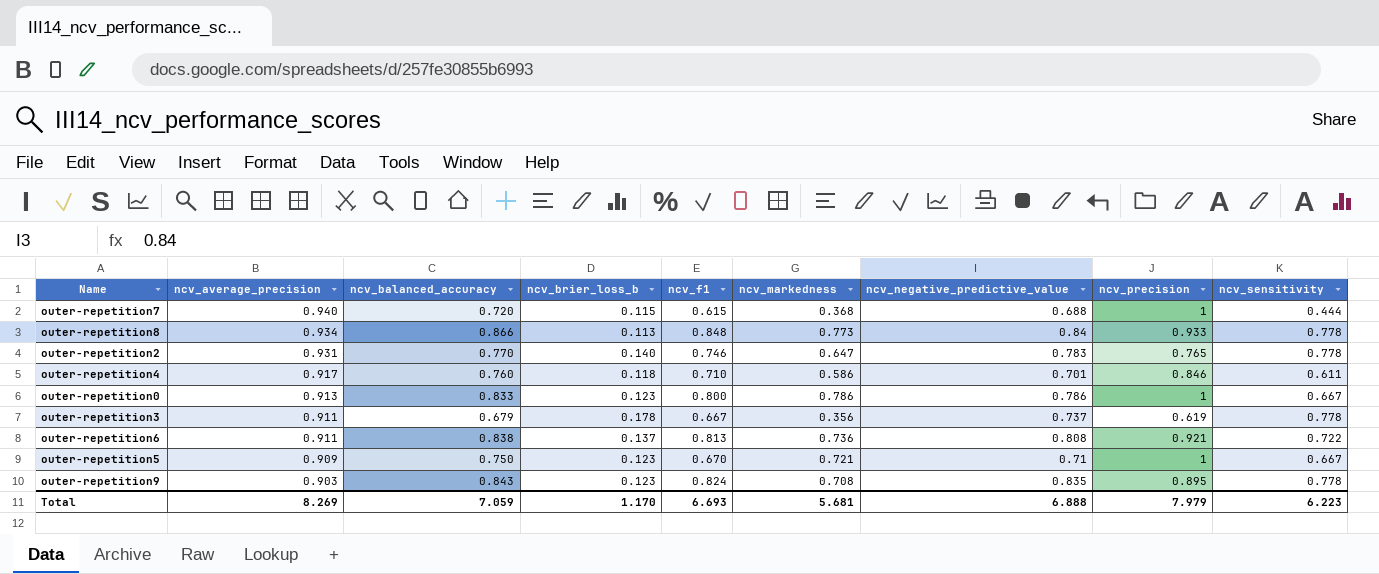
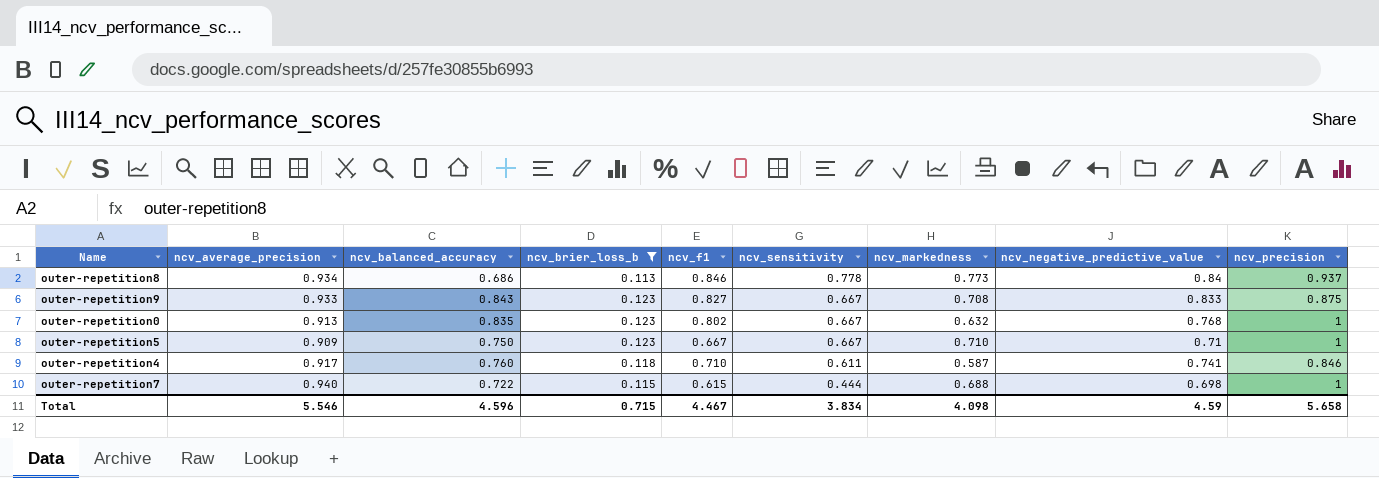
filter: none -> ncv_brier_loss_b <= 0.123
row order: ncv_average_precision descending -> ncv_sensitivity descending
column ncv_sensitivity | position: 9 -> 6
outer-repetition8 | ncv_balanced_accuracy: 0.866 -> 0.686
outer-repetition8 | ncv_f1: 0.848 -> 0.846
outer-repetition8 | ncv_precision: 0.933 -> 0.937
outer-repetition9 | ncv_average_precision: 0.903 -> 0.933
outer-repetition9 | ncv_f1: 0.824 -> 0.827
outer-repetition9 | ncv_sensitivity: 0.778 -> 0.667
outer-repetition9 | ncv_negative_predictive_value: 0.835 -> 0.833
outer-repetition9 | ncv_precision: 0.895 -> 0.875
outer-repetition0 | ncv_balanced_accuracy: 0.833 -> 0.835
outer-repetition0 | ncv_f1: 0.800 -> 0.802
outer-repetition0 | ncv_markedness: 0.786 -> 0.632
outer-repetition0 | ncv_negative_predictive_value: 0.786 -> 0.768
outer-repetition5 | ncv_f1: 0.670 -> 0.667
outer-repetition5 | ncv_markedness: 0.721 -> 0.710
outer-repetition4 | ncv_markedness: 0.586 -> 0.587
outer-repetition4 | ncv_negative_predictive_value: 0.701 -> 0.741
outer-repetition7 | ncv_balanced_accuracy: 0.720 -> 0.722
outer-repetition7 | ncv_markedness: 0.368 -> 0.688
outer-repetition7 | ncv_negative_predictive_value: 0.688 -> 0.698
Total | ncv_average_precision: 8.269 -> 5.546
Total | ncv_balanced_accuracy: 7.059 -> 4.596
Total | ncv_brier_loss_b: 1.170 -> 0.715
Total | ncv_f1: 6.693 -> 4.467
Total | ncv_sensitivity: 6.223 -> 3.834
Total | ncv_markedness: 5.681 -> 4.098
Total | ncv_negative_predictive_value: 6.888 -> 4.59
Total | ncv_precision: 7.979 -> 5.658

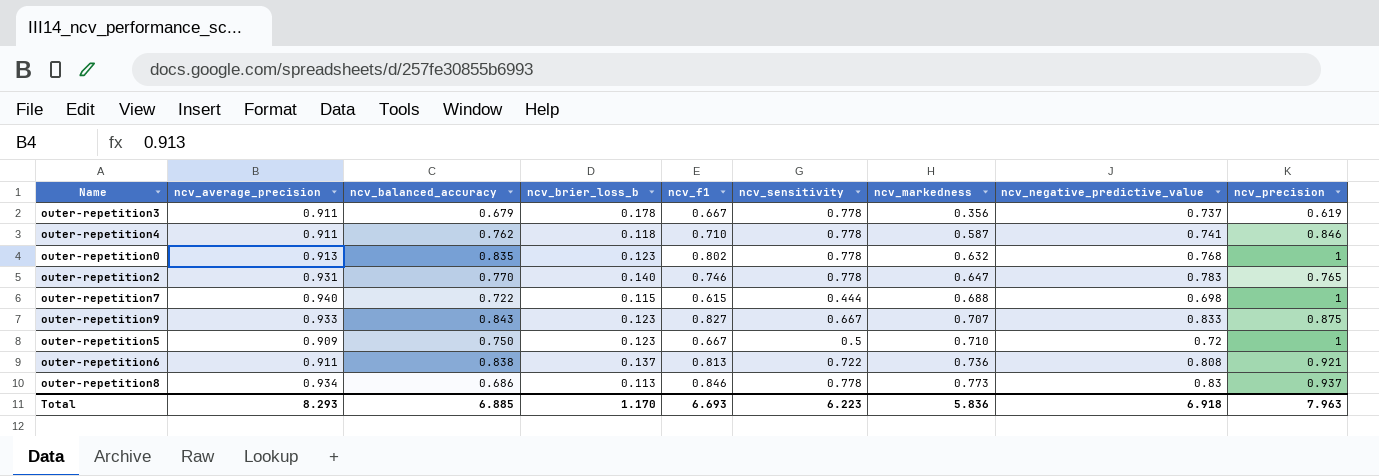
filter: ncv_brier_loss_b <= 0.123 -> none
row order: ncv_sensitivity descending -> ncv_markedness ascending
outer-repetition4 | ncv_average_precision: 0.917 -> 0.911
outer-repetition4 | ncv_balanced_accuracy: 0.760 -> 0.762
outer-repetition4 | ncv_sensitivity: 0.611 -> 0.778
outer-repetition0 | ncv_sensitivity: 0.667 -> 0.778
outer-repetition9 | ncv_markedness: 0.708 -> 0.707
outer-repetition5 | ncv_sensitivity: 0.667 -> 0.5
outer-repetition5 | ncv_negative_predictive_value: 0.71 -> 0.72
outer-repetition8 | ncv_negative_predictive_value: 0.84 -> 0.83
Total | ncv_average_precision: 5.546 -> 8.293
Total | ncv_balanced_accuracy: 4.596 -> 6.885
Total | ncv_brier_loss_b: 0.715 -> 1.170
Total | ncv_f1: 4.467 -> 6.693
Total | ncv_sensitivity: 3.834 -> 6.223
Total | ncv_markedness: 4.098 -> 5.836
Total | ncv_negative_predictive_value: 4.59 -> 6.918
Total | ncv_precision: 5.658 -> 7.963

